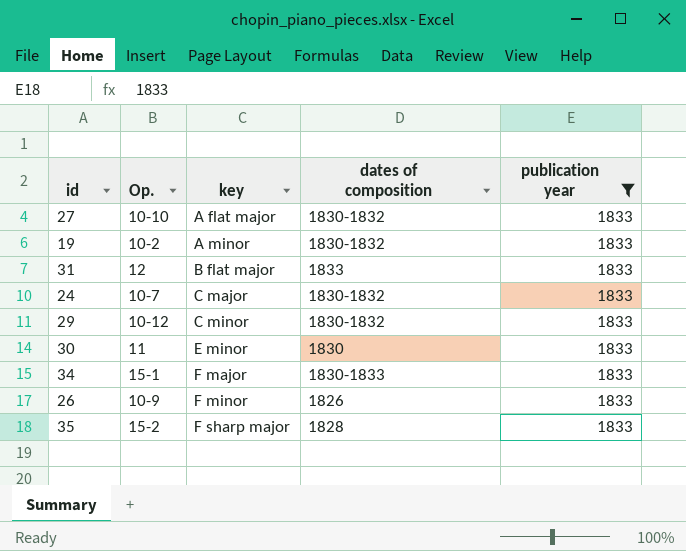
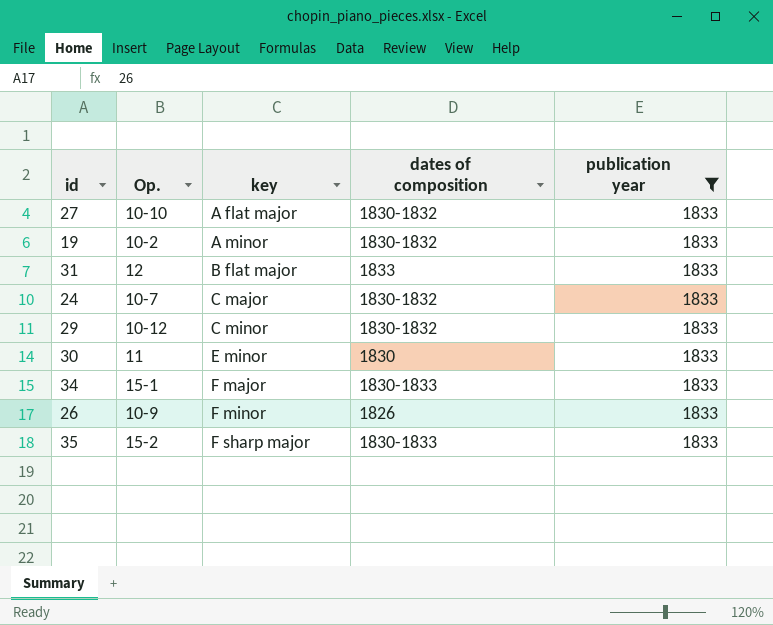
35 | dates of composition: 1828 -> 1830-1833

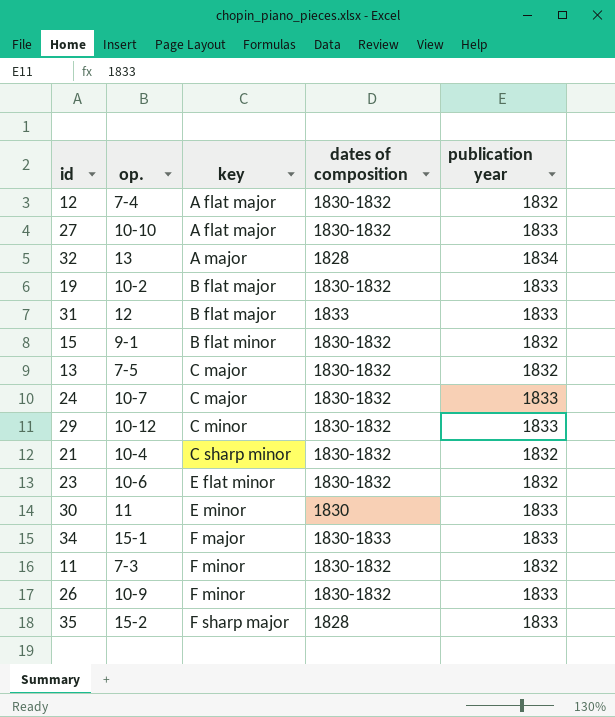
filter: publication year = 1833 -> none
column name: Op. -> op.
19 | key: A minor -> B flat major
26 | dates of composition: 1826 -> 1830-1832
35 | dates of composition: 1830-1833 -> 1828

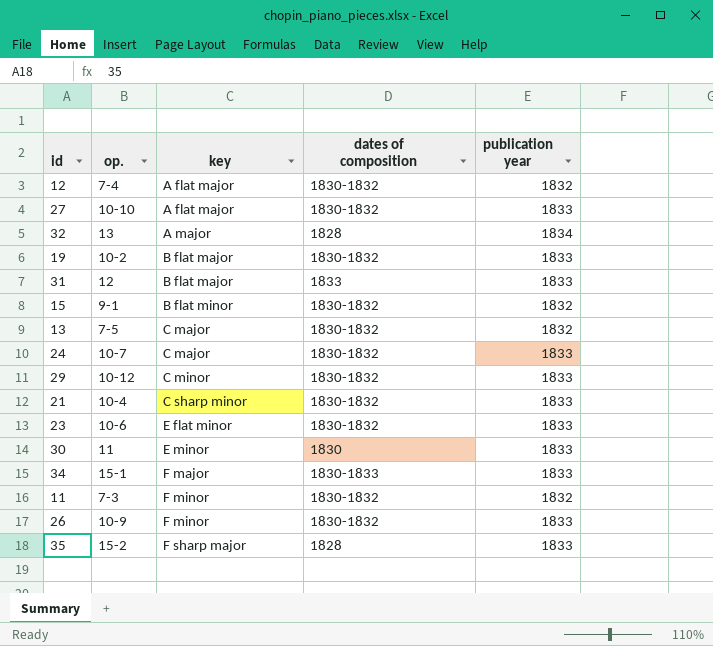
21 | publication year: 1832 -> 1833
23 | publication year: 1832 -> 1833

